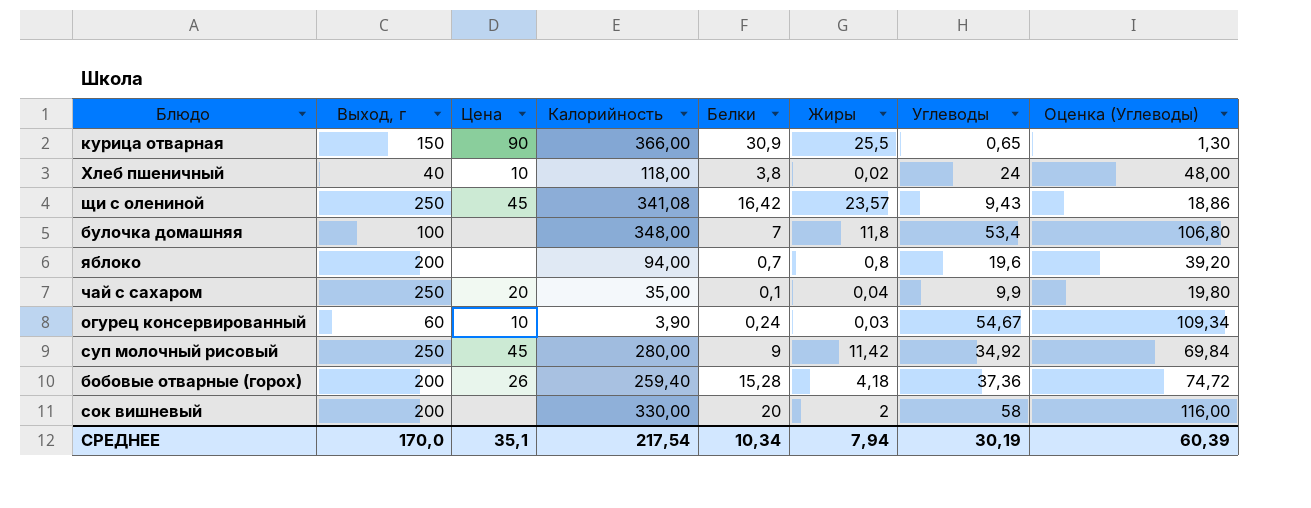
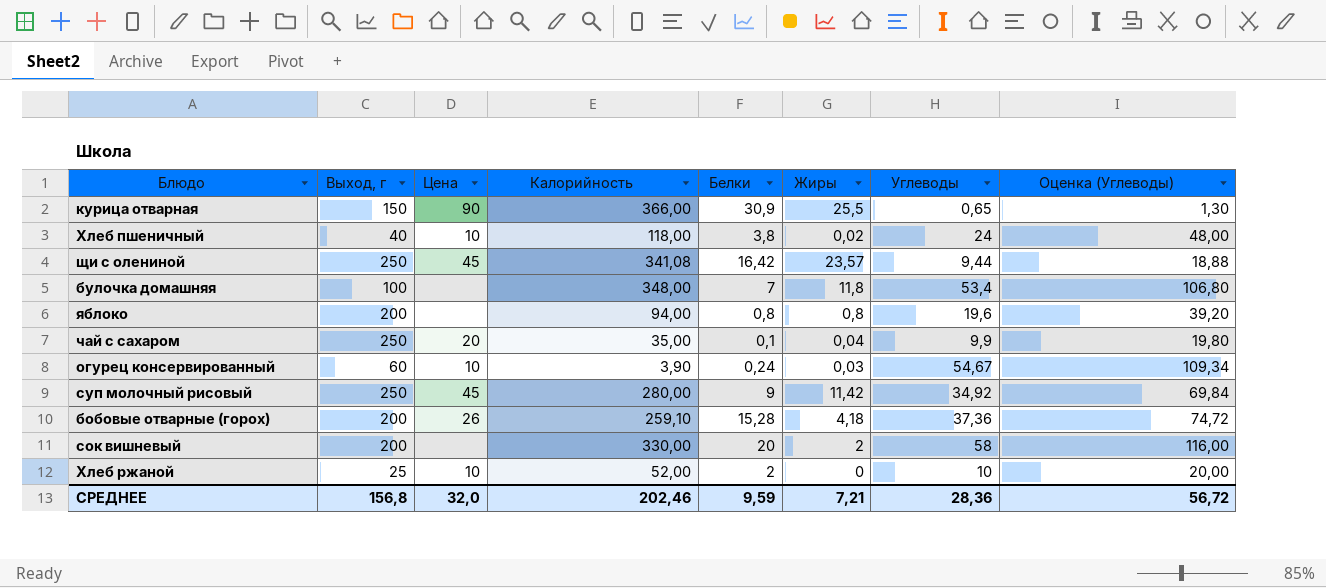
щи с олениной | Углеводы: 9,43 -> 9,44
щи с олениной | Оценка (Углеводы): 18,86 -> 18,88
яблоко | Белки: 0,7 -> 0,8
бобовые отварные (горох) | Калорийность: 259,40 -> 259,10
row Хлеб ржаной: none -> 25 | 10 | 52,00 | 2 | 0 | 10 | 20,00
СРЕДНЕЕ | Выход, г: 170,0 -> 156,8
СРЕДНЕЕ | Цена: 35,1 -> 32,0
СРЕДНЕЕ | Калорийность: 217,54 -> 202,46
СРЕДНЕЕ | Белки: 10,34 -> 9,59
СРЕДНЕЕ | Жиры: 7,94 -> 7,21
СРЕДНЕЕ | Углеводы: 30,19 -> 28,36
СРЕДНЕЕ | Оценка (Углеводы): 60,39 -> 56,72

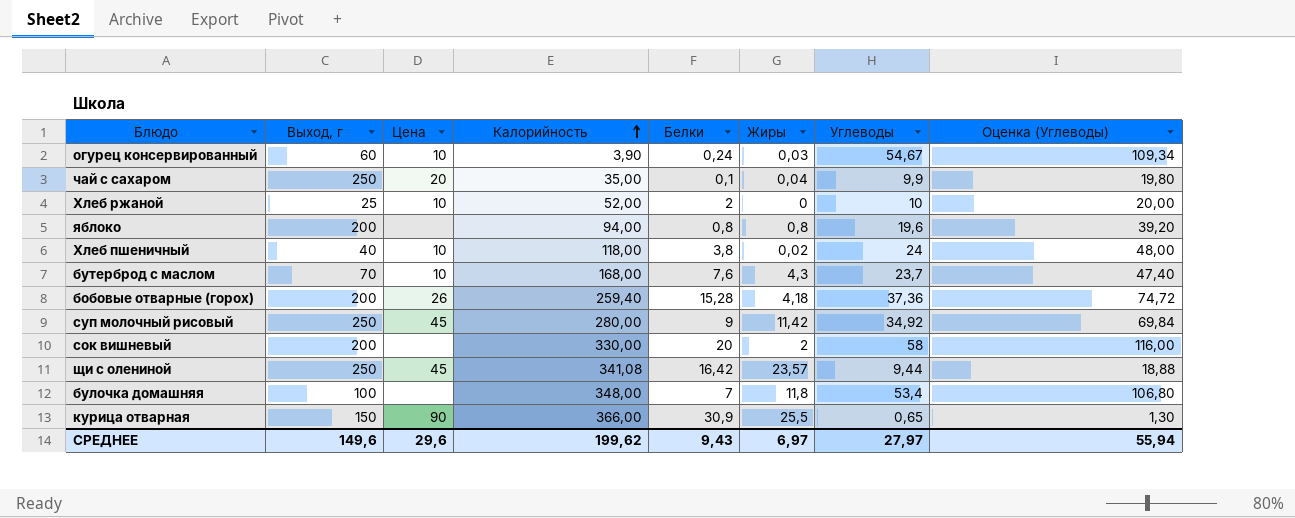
row order: none -> Калорийность ascending
row бутерброд с маслом: none -> 70 | 10 | 168,00 | 7,6 | 4,3 | 23,7 | 47,40
бобовые отварные (горох) | Калорийность: 259,10 -> 259,40
СРЕДНЕЕ | Выход, г: 156,8 -> 149,6
СРЕДНЕЕ | Цена: 32,0 -> 29,6
СРЕДНЕЕ | Калорийность: 202,46 -> 199,62
СРЕДНЕЕ | Белки: 9,59 -> 9,43
СРЕДНЕЕ | Жиры: 7,21 -> 6,97
СРЕДНЕЕ | Углеводы: 28,36 -> 27,97
СРЕДНЕЕ | Оценка (Углеводы): 56,72 -> 55,94

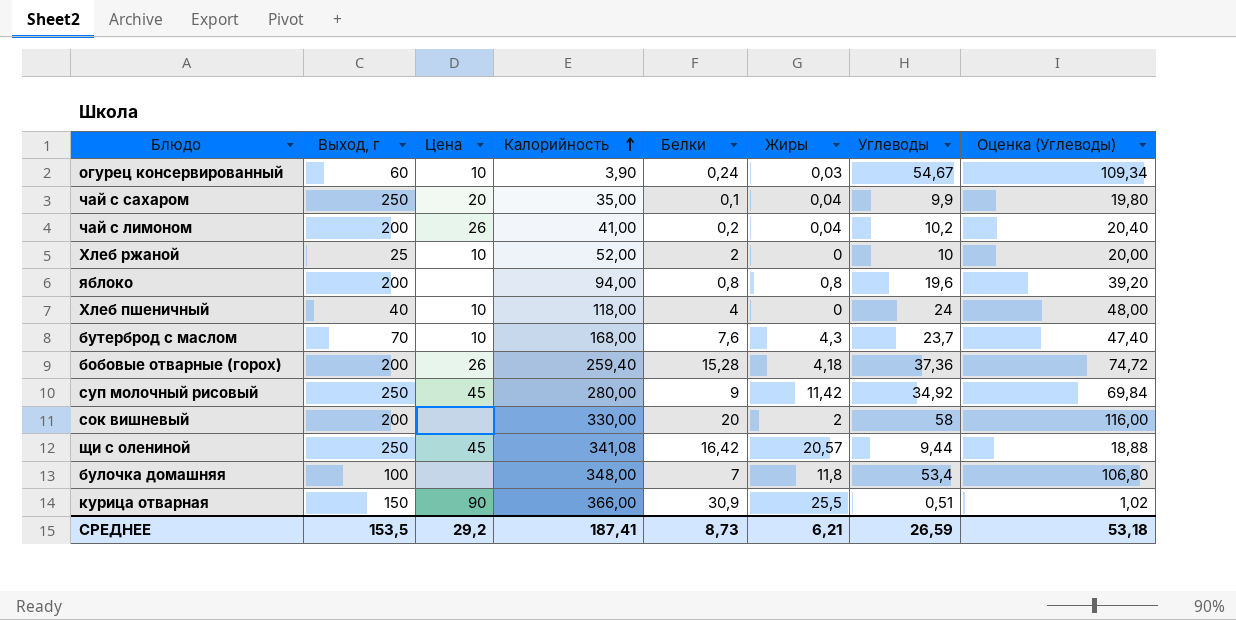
row чай с лимоном: none -> 200 | 26 | 41,00 | 0,2 | 0,04 | 10,2 | 20,40
Хлеб пшеничный | Белки: 3,8 -> 4
Хлеб пшеничный | Жиры: 0,02 -> 0
щи с олениной | Жиры: 23,57 -> 20,57
курица отварная | Углеводы: 0,65 -> 0,51
курица отварная | Оценка (Углеводы): 1,30 -> 1,02
СРЕДНЕЕ | Выход, г: 149,6 -> 153,5
СРЕДНЕЕ | Цена: 29,6 -> 29,2
СРЕДНЕЕ | Калорийность: 199,62 -> 187,41
СРЕДНЕЕ | Белки: 9,43 -> 8,73
СРЕДНЕЕ | Жиры: 6,97 -> 6,21
СРЕДНЕЕ | Углеводы: 27,97 -> 26,59
СРЕДНЕЕ | Оценка (Углеводы): 55,94 -> 53,18

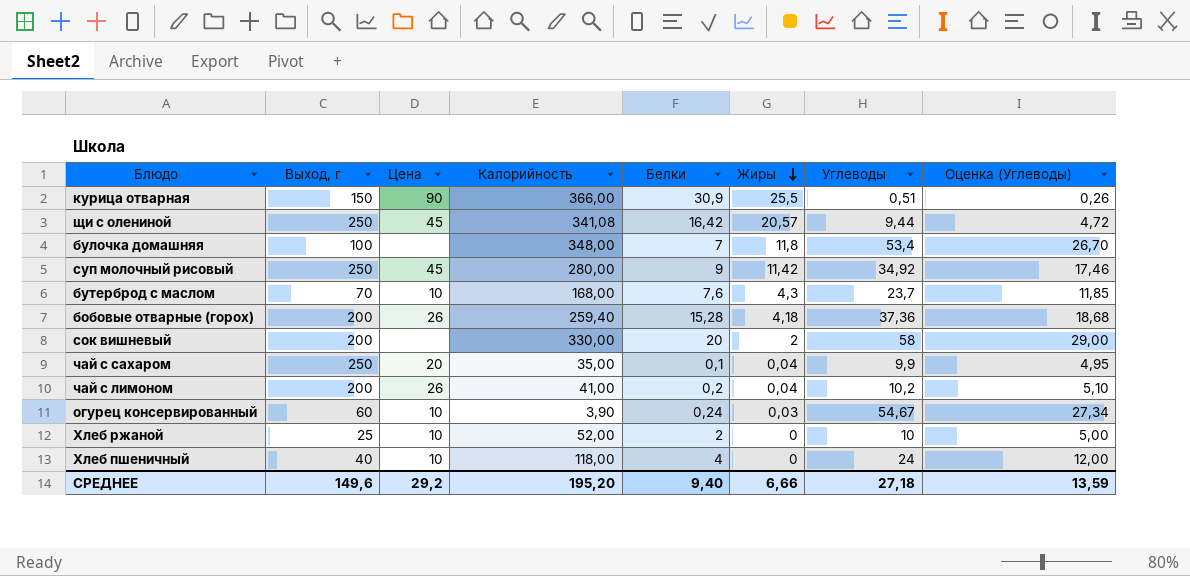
row order: Калорийность ascending -> Жиры descending
column Оценка (Углеводы) | formula: [Углеводы] * 2 -> [Углеводы] * 0,5
row яблоко: 200 | none | 94,00 | 0,8 | 0,8 | 19,6 | 39,20 -> none
СРЕДНЕЕ | Выход, г: 153,5 -> 149,6
СРЕДНЕЕ | Калорийность: 187,41 -> 195,20
СРЕДНЕЕ | Белки: 8,73 -> 9,40
СРЕДНЕЕ | Жиры: 6,21 -> 6,66
СРЕДНЕЕ | Углеводы: 26,59 -> 27,18
СРЕДНЕЕ | Оценка (Углеводы): 53,18 -> 13,59

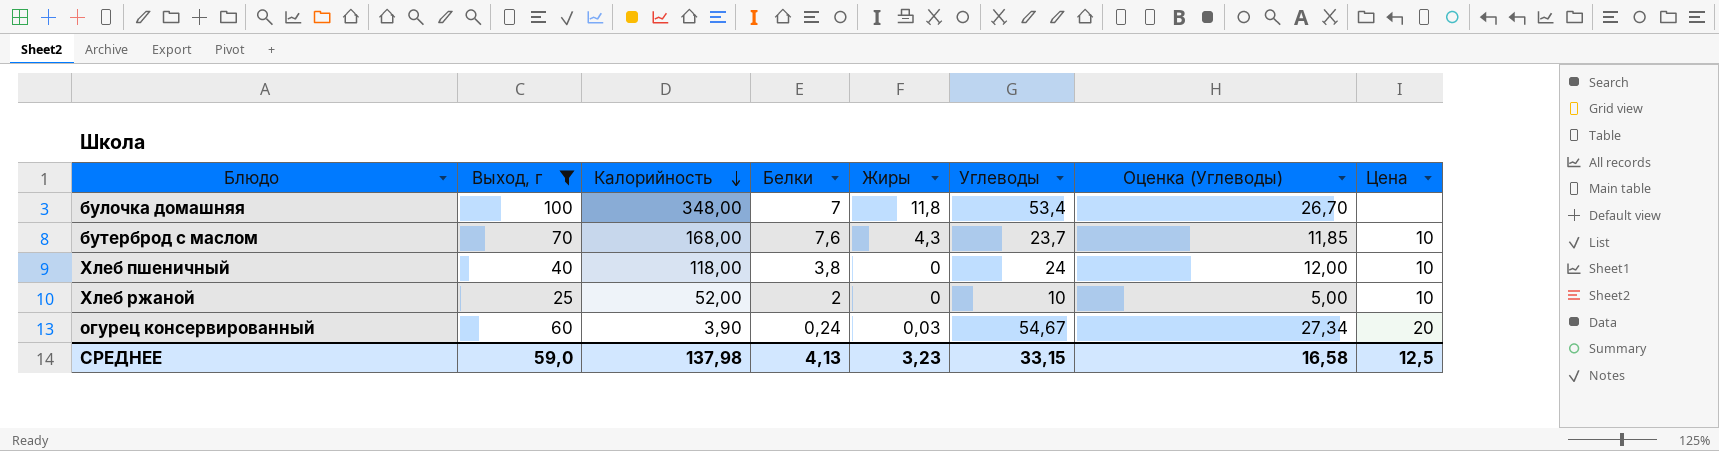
filter: none -> Выход, г <= 100
row order: Жиры descending -> Калорийность descending
column Цена | position: 3 -> 8
Хлеб пшеничный | Белки: 4 -> 3,8
огурец консервированный | Цена: 10 -> 20
СРЕДНЕЕ | Выход, г: 149,6 -> 59,0
СРЕДНЕЕ | Калорийность: 195,20 -> 137,98
СРЕДНЕЕ | Белки: 9,40 -> 4,13
СРЕДНЕЕ | Жиры: 6,66 -> 3,23
СРЕДНЕЕ | Углеводы: 27,18 -> 33,15
СРЕДНЕЕ | Оценка (Углеводы): 13,59 -> 16,58
СРЕДНЕЕ | Цена: 29,2 -> 12,5

